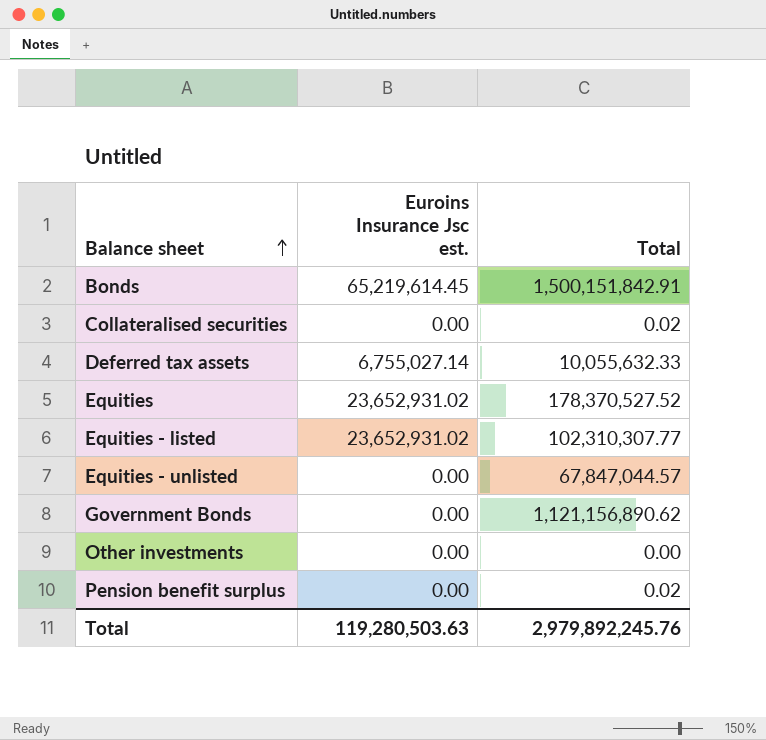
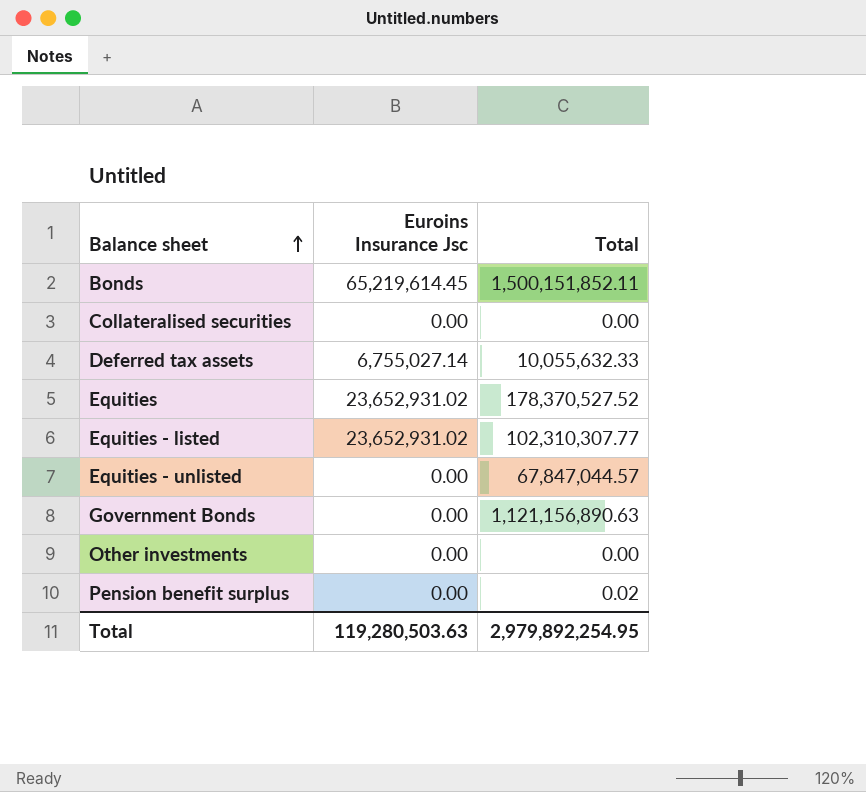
column name: Euroins Insurance Jsc est. -> Euroins Insurance Jsc
Bonds | Total: 1,500,151,842.91 -> 1,500,151,852.11
Collateralised securities | Total: 0.02 -> 0.00
Government Bonds | Total: 1,121,156,890.62 -> 1,121,156,890.63
Total | Total: 2,979,892,245.76 -> 2,979,892,254.95

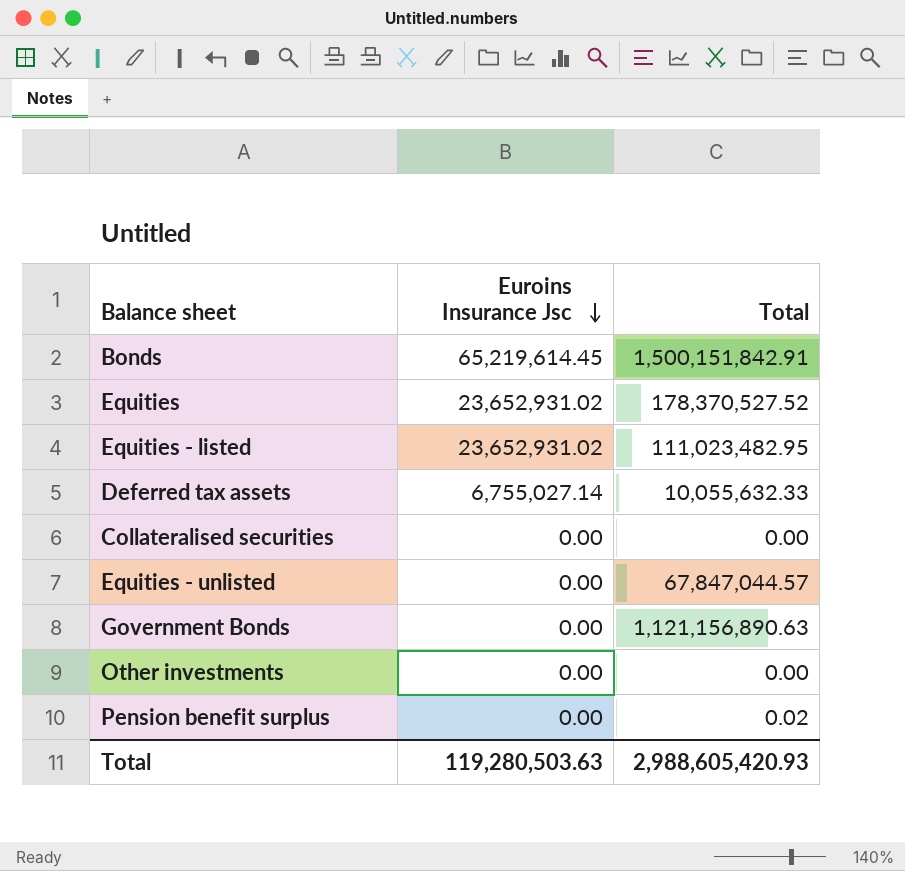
row order: Balance sheet ascending -> Euroins Insurance Jsc descending
Bonds | Total: 1,500,151,852.11 -> 1,500,151,842.91
Equities - listed | Total: 102,310,307.77 -> 111,023,482.95
Total | Total: 2,979,892,254.95 -> 2,988,605,420.93

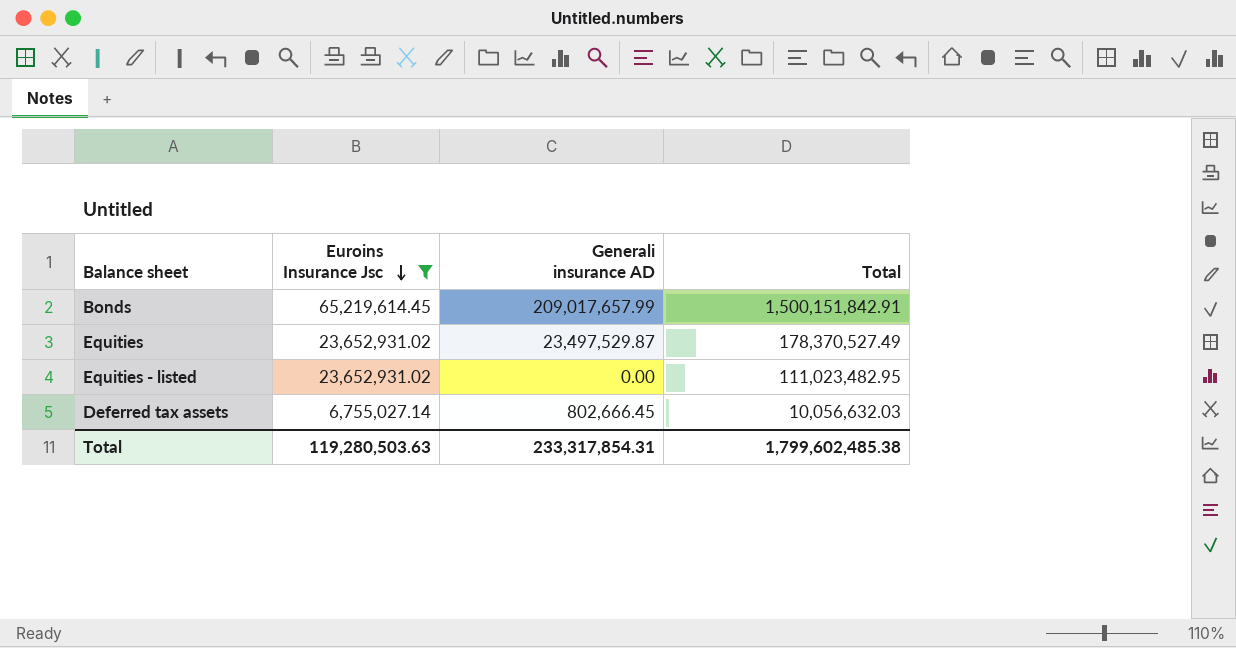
filter: none -> Euroins Insurance Jsc != 0.00
column Generali insurance AD | position: none -> 3
Equities | Total: 178,370,527.52 -> 178,370,527.49
Deferred tax assets | Total: 10,055,632.33 -> 10,056,632.03
Total | Total: 2,988,605,420.93 -> 1,799,602,485.38

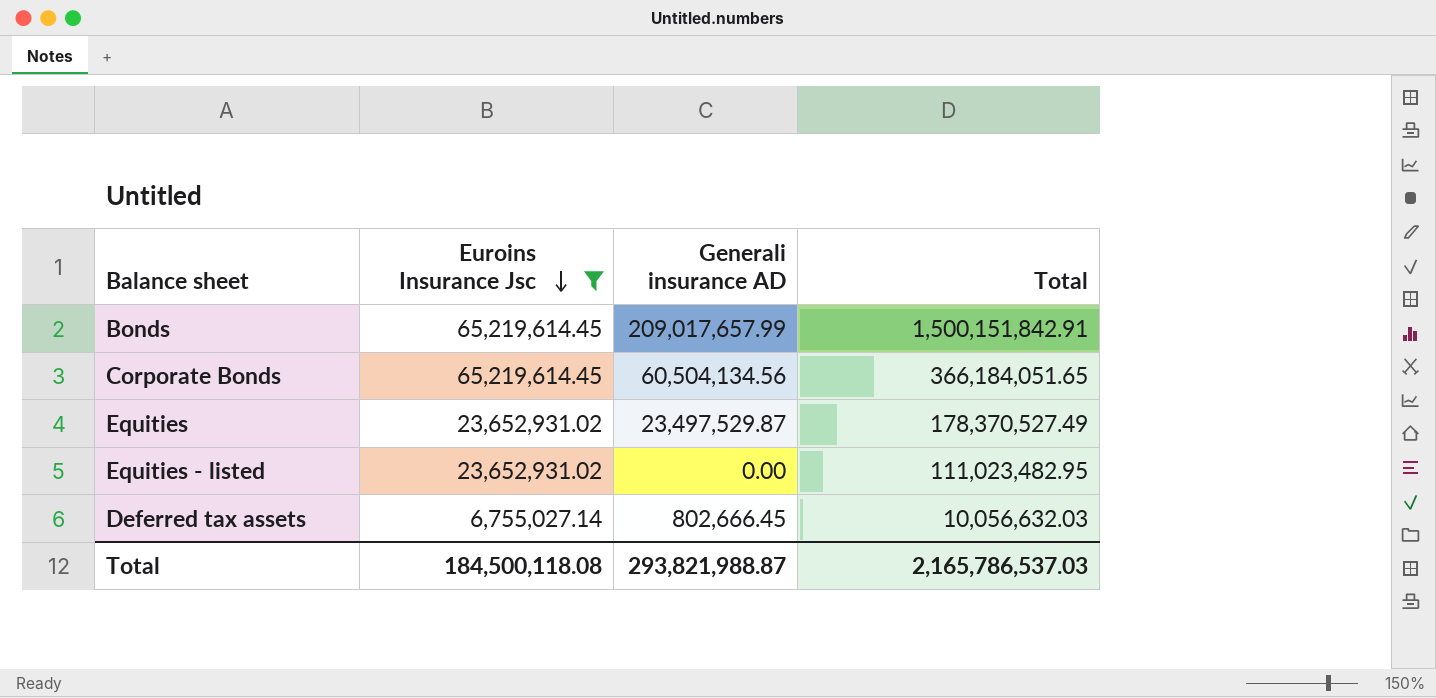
row Corporate Bonds: none -> 65,219,614.45 | 60,504,134.56 | 366,184,051.65
Total | Euroins Insurance Jsc: 119,280,503.63 -> 184,500,118.08
Total | Generali insurance AD: 233,317,854.31 -> 293,821,988.87
Total | Total: 1,799,602,485.38 -> 2,165,786,537.03

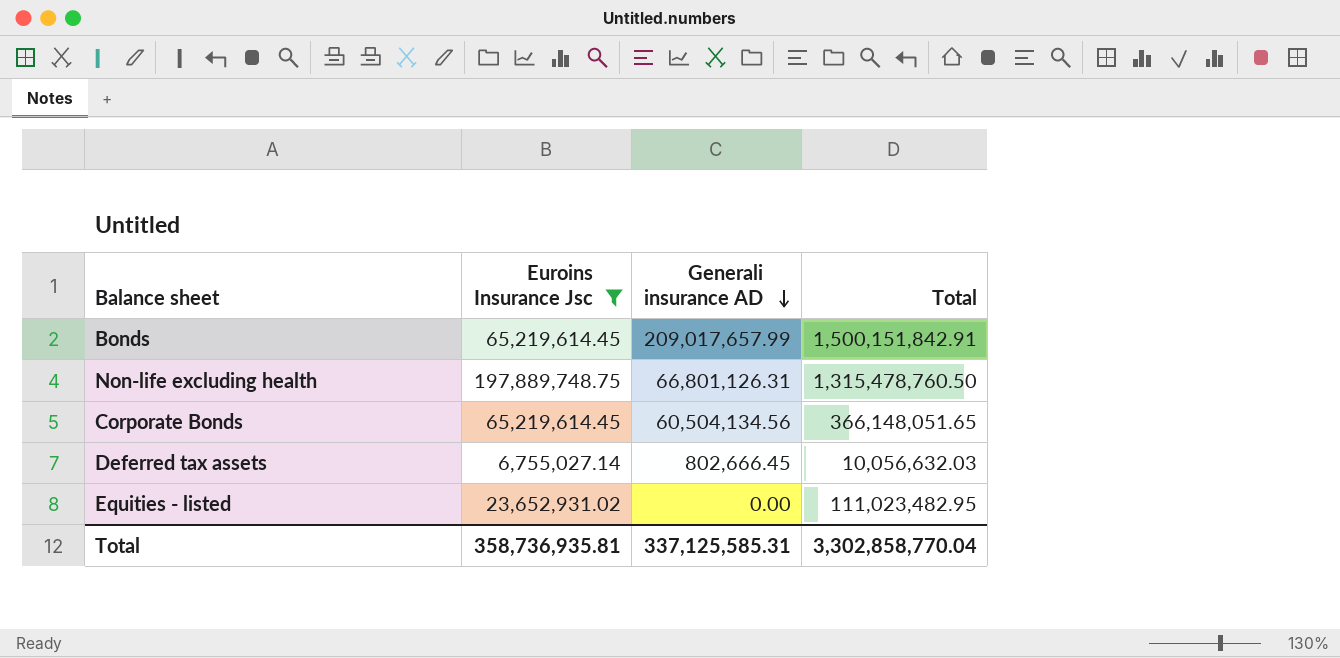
row order: Euroins Insurance Jsc descending -> Generali insurance AD descending
row Equities: 23,652,931.02 | 23,497,529.87 | 178,370,527.49 -> none
row Non-life excluding health: none -> 197,889,748.75 | 66,801,126.31 | 1,315,478,760.50
Corporate Bonds | Total: 366,184,051.65 -> 366,148,051.65
Total | Euroins Insurance Jsc: 184,500,118.08 -> 358,736,935.81
Total | Generali insurance AD: 293,821,988.87 -> 337,125,585.31
Total | Total: 2,165,786,537.03 -> 3,302,858,770.04

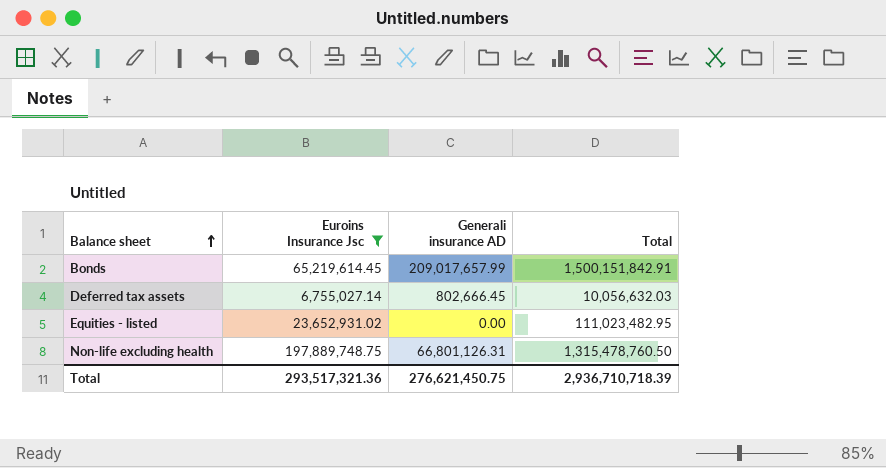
row order: Generali insurance AD descending -> Balance sheet ascending
row Corporate Bonds: 65,219,614.45 | 60,504,134.56 | 366,148,051.65 -> none
Total | Euroins Insurance Jsc: 358,736,935.81 -> 293,517,321.36
Total | Generali insurance AD: 337,125,585.31 -> 276,621,450.75
Total | Total: 3,302,858,770.04 -> 2,936,710,718.39

